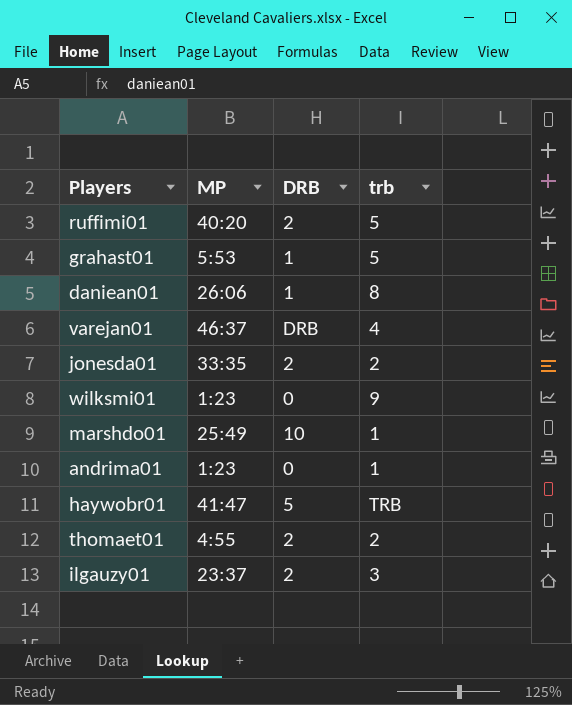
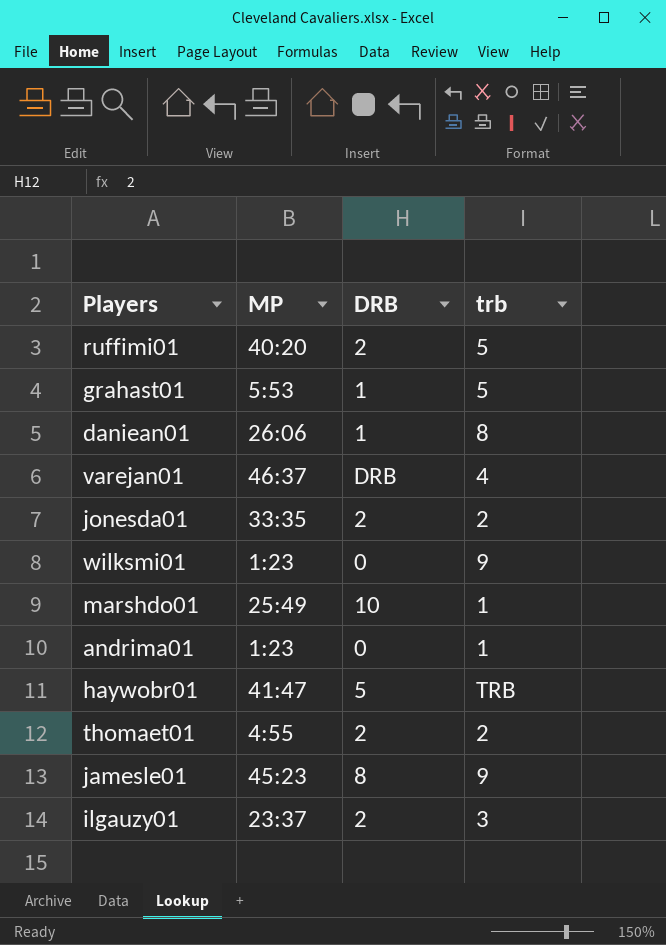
row jamesle01: none -> 45:23 | 8 | 9

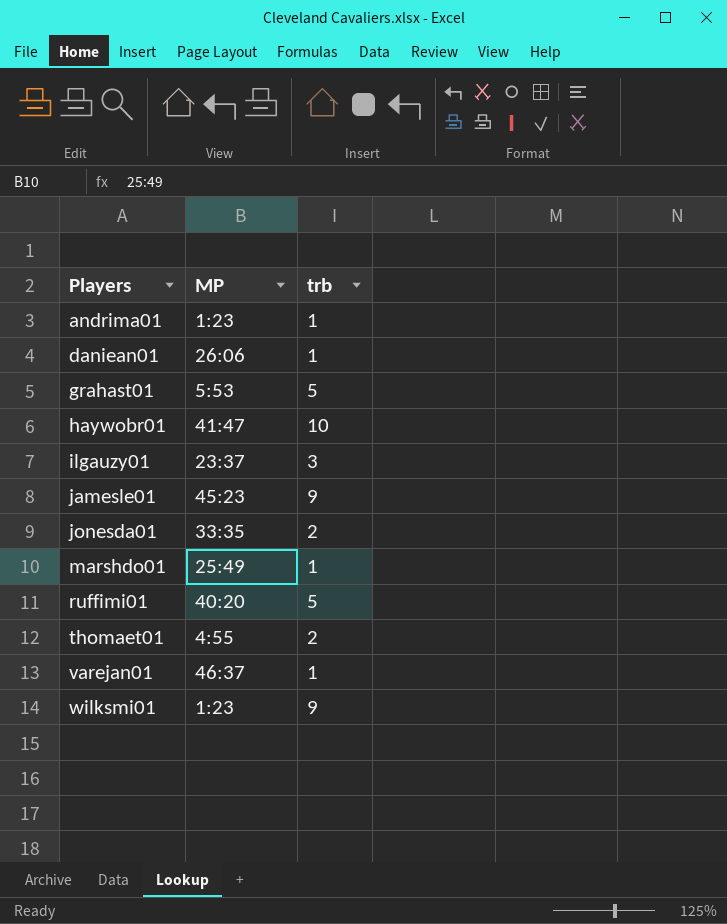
row order: none -> Players ascending
column DRB | position: 3 -> none
daniean01 | trb: 8 -> 1
haywobr01 | trb: TRB -> 10
varejan01 | trb: 4 -> 1

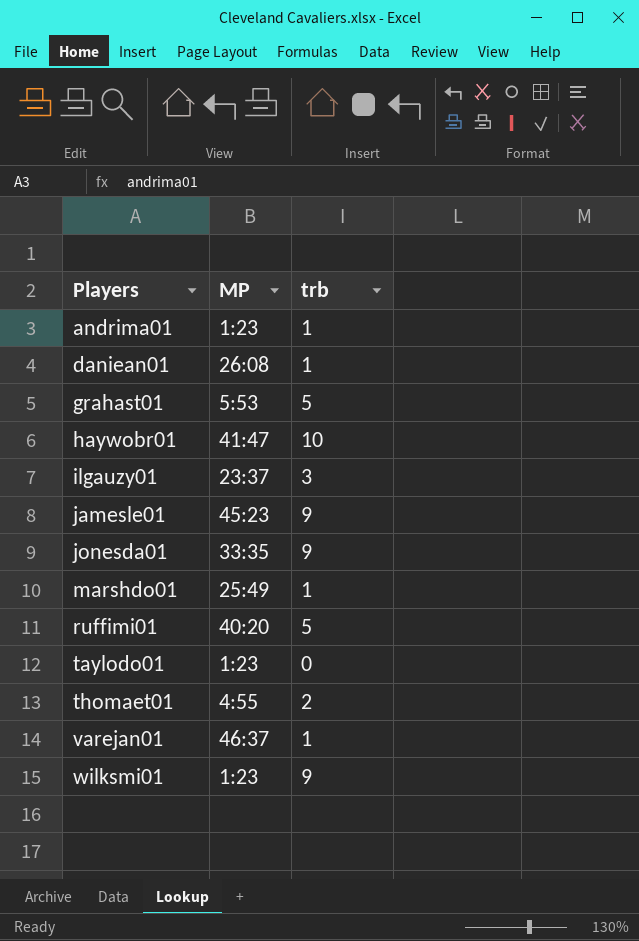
daniean01 | MP: 26:06 -> 26:08
jonesda01 | trb: 2 -> 9
row taylodo01: none -> 1:23 | 0

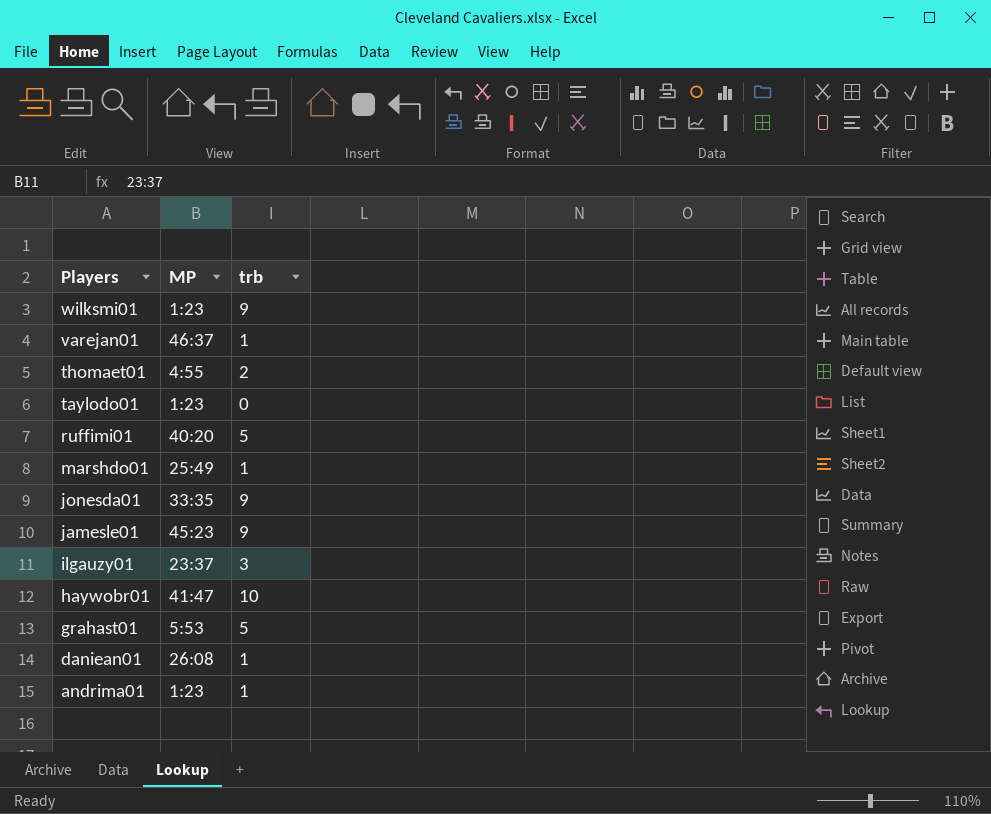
row order: Players ascending -> Players descending

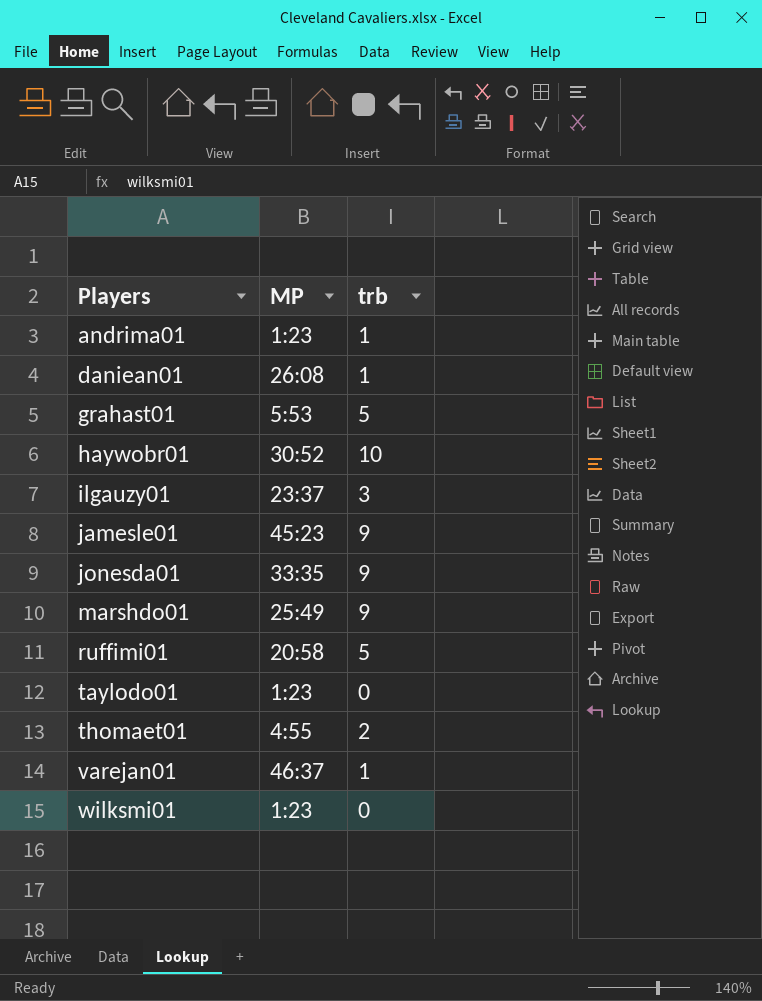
row order: Players descending -> Players ascending
haywobr01 | MP: 41:47 -> 30:52
marshdo01 | trb: 1 -> 9
ruffimi01 | MP: 40:20 -> 20:58
wilksmi01 | trb: 9 -> 0

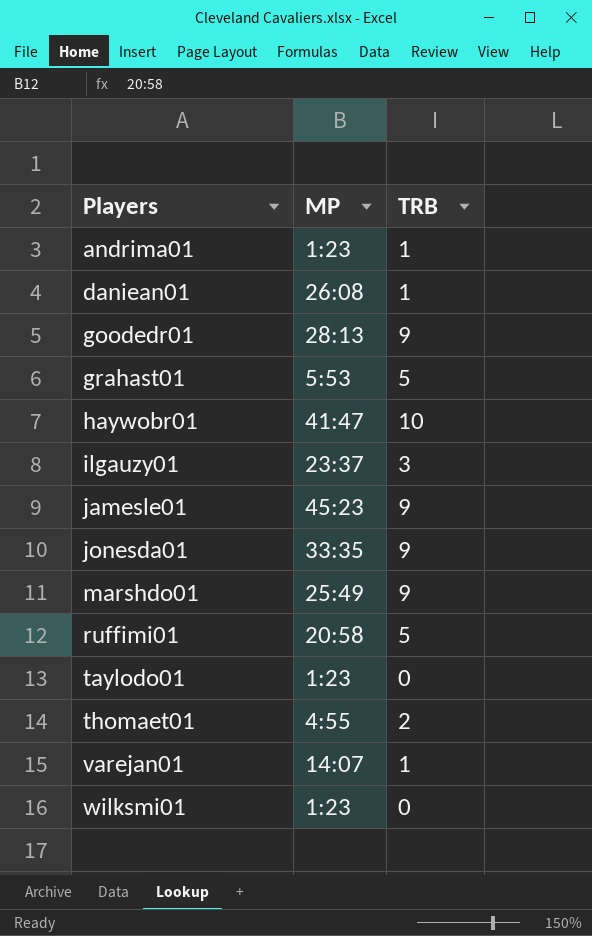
column name: trb -> TRB
row goodedr01: none -> 28:13 | 9
haywobr01 | MP: 30:52 -> 41:47
varejan01 | MP: 46:37 -> 14:07

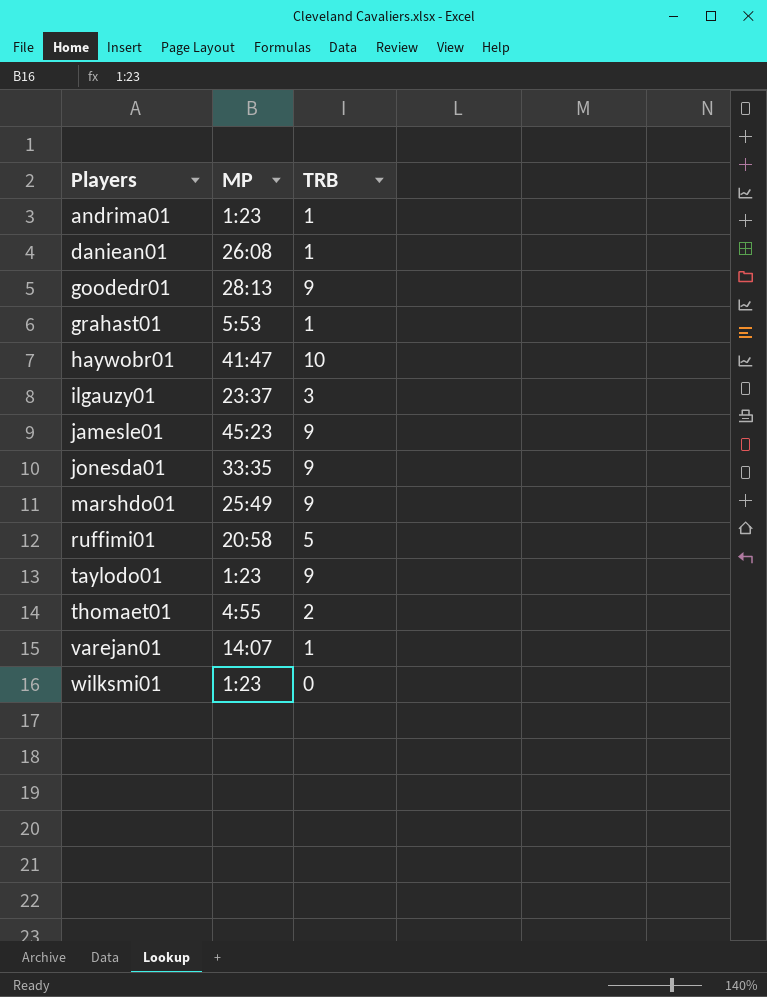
grahast01 | TRB: 5 -> 1
taylodo01 | TRB: 0 -> 9

